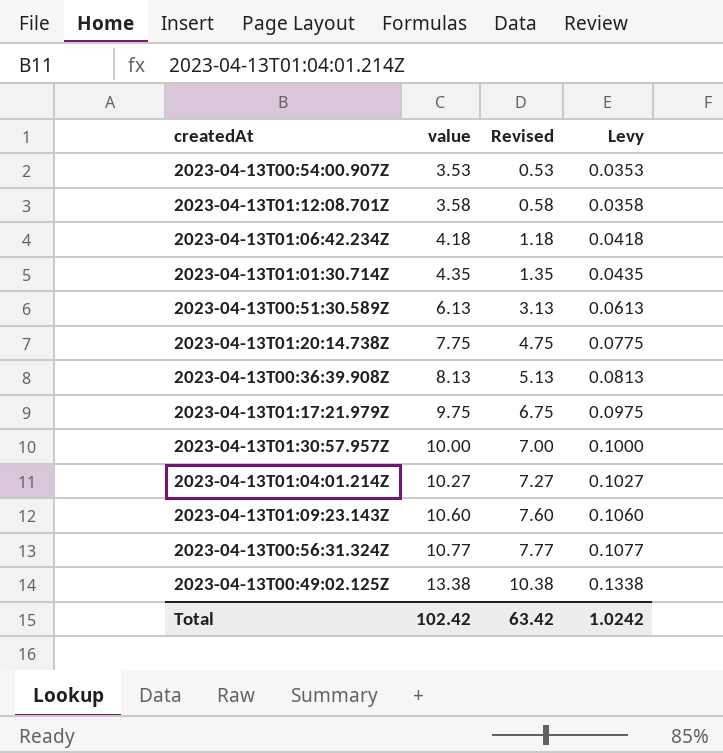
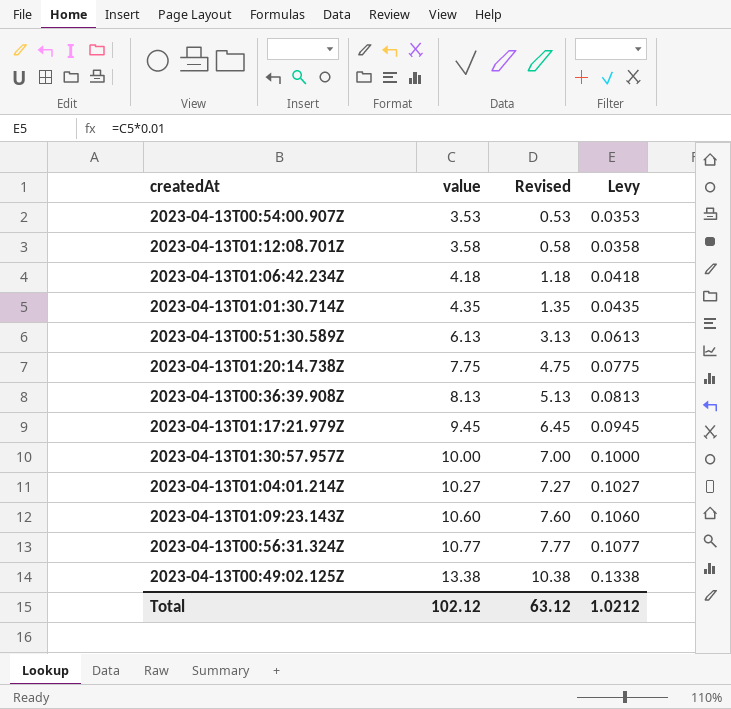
2023-04-13T01:17:21.979Z | value: 9.75 -> 9.45
2023-04-13T01:17:21.979Z | Revised: 6.75 -> 6.45
2023-04-13T01:17:21.979Z | Levy: 0.0975 -> 0.0945
Total | value: 102.42 -> 102.12
Total | Revised: 63.42 -> 63.12
Total | Levy: 1.0242 -> 1.0212

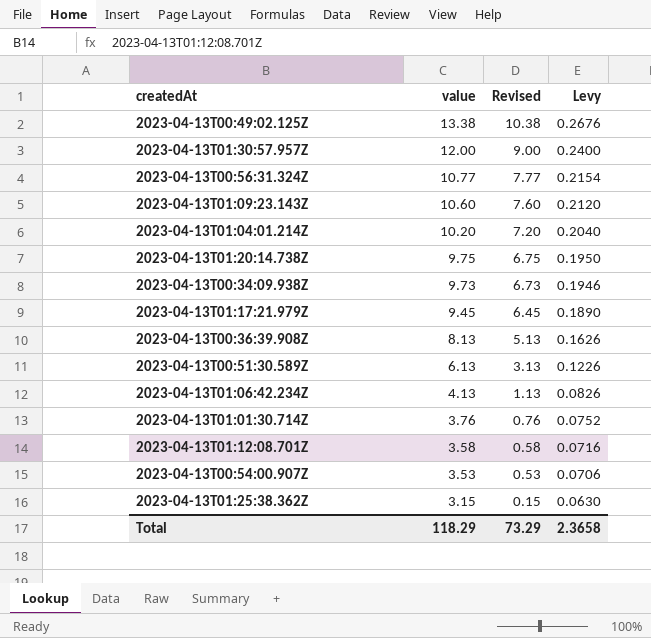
row order: value ascending -> value descending
column Levy | formula: [value] * 0.01 -> [value] * 0.02
2023-04-13T01:30:57.957Z | value: 10.00 -> 12.00
2023-04-13T01:30:57.957Z | Revised: 7.00 -> 9.00
2023-04-13T01:04:01.214Z | value: 10.27 -> 10.20
2023-04-13T01:04:01.214Z | Revised: 7.27 -> 7.20
2023-04-13T01:20:14.738Z | value: 7.75 -> 9.75
2023-04-13T01:20:14.738Z | Revised: 4.75 -> 6.75
row 2023-04-13T00:34:09.938Z: none -> 9.73 | 6.73 | 0.1946
2023-04-13T01:06:42.234Z | value: 4.18 -> 4.13
2023-04-13T01:06:42.234Z | Revised: 1.18 -> 1.13
2023-04-13T01:01:30.714Z | value: 4.35 -> 3.76
2023-04-13T01:01:30.714Z | Revised: 1.35 -> 0.76
row 2023-04-13T01:25:38.362Z: none -> 3.15 | 0.15 | 0.0630
Total | value: 102.12 -> 118.29
Total | Revised: 63.12 -> 73.29
Total | Levy: 1.0212 -> 2.3658

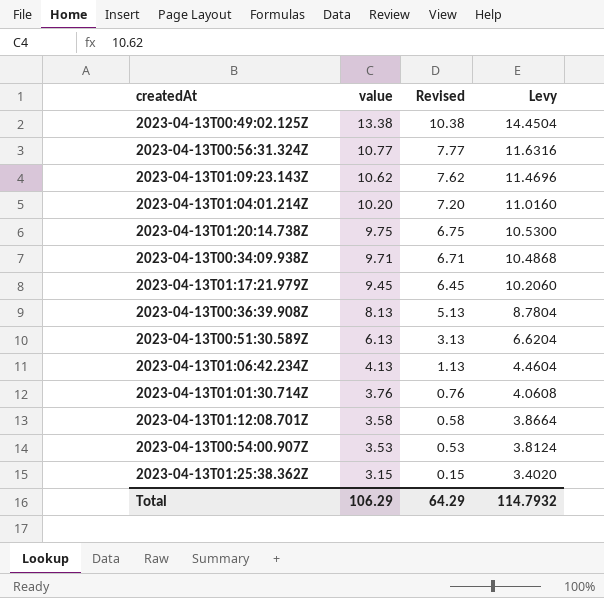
column Levy | formula: [value] * 0.02 -> [value] * 1.08
row 2023-04-13T01:30:57.957Z: 12.00 | 9.00 | 0.2400 -> none
2023-04-13T01:09:23.143Z | value: 10.60 -> 10.62
2023-04-13T01:09:23.143Z | Revised: 7.60 -> 7.62
2023-04-13T00:34:09.938Z | value: 9.73 -> 9.71
2023-04-13T00:34:09.938Z | Revised: 6.73 -> 6.71
Total | value: 118.29 -> 106.29
Total | Revised: 73.29 -> 64.29
Total | Levy: 2.3658 -> 114.7932

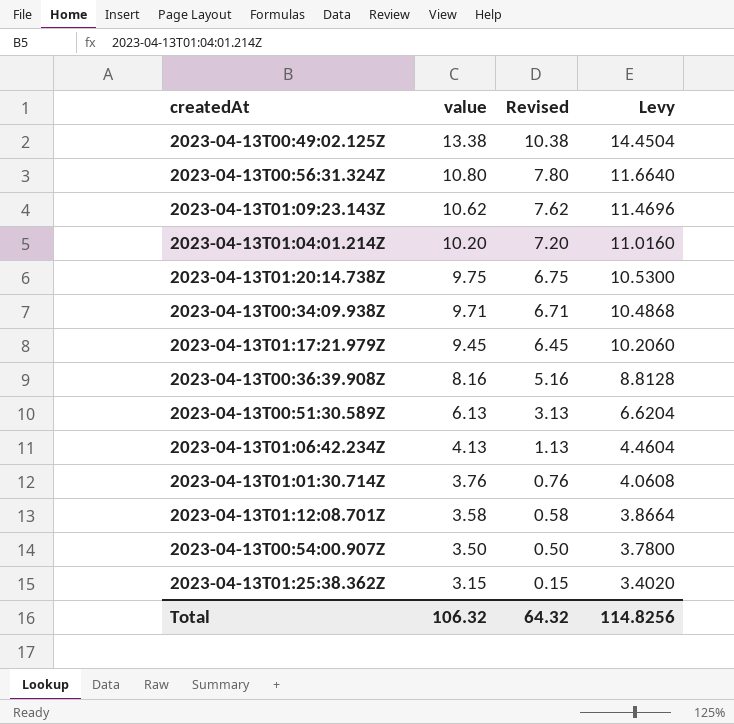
2023-04-13T00:56:31.324Z | value: 10.77 -> 10.80
2023-04-13T00:56:31.324Z | Revised: 7.77 -> 7.80
2023-04-13T00:56:31.324Z | Levy: 11.6316 -> 11.6640
2023-04-13T00:36:39.908Z | value: 8.13 -> 8.16
2023-04-13T00:36:39.908Z | Revised: 5.13 -> 5.16
2023-04-13T00:36:39.908Z | Levy: 8.7804 -> 8.8128
2023-04-13T00:54:00.907Z | value: 3.53 -> 3.50
2023-04-13T00:54:00.907Z | Revised: 0.53 -> 0.50
2023-04-13T00:54:00.907Z | Levy: 3.8124 -> 3.7800
Total | value: 106.29 -> 106.32
Total | Revised: 64.29 -> 64.32
Total | Levy: 114.7932 -> 114.8256

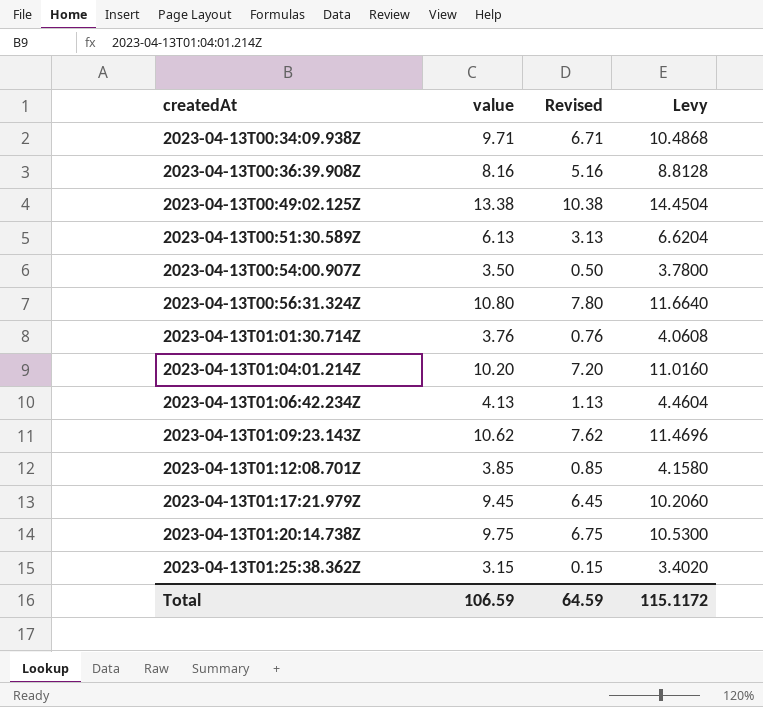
row order: value descending -> createdAt ascending
2023-04-13T01:12:08.701Z | value: 3.58 -> 3.85
2023-04-13T01:12:08.701Z | Revised: 0.58 -> 0.85
2023-04-13T01:12:08.701Z | Levy: 3.8664 -> 4.1580
Total | value: 106.32 -> 106.59
Total | Revised: 64.32 -> 64.59
Total | Levy: 114.8256 -> 115.1172

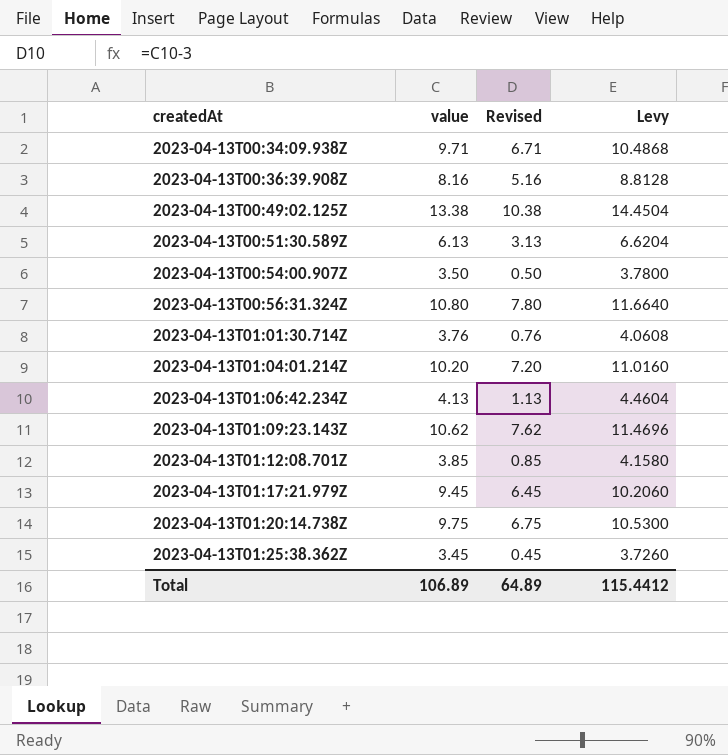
2023-04-13T01:25:38.362Z | value: 3.15 -> 3.45
2023-04-13T01:25:38.362Z | Revised: 0.15 -> 0.45
2023-04-13T01:25:38.362Z | Levy: 3.4020 -> 3.7260
Total | value: 106.59 -> 106.89
Total | Revised: 64.59 -> 64.89
Total | Levy: 115.1172 -> 115.4412

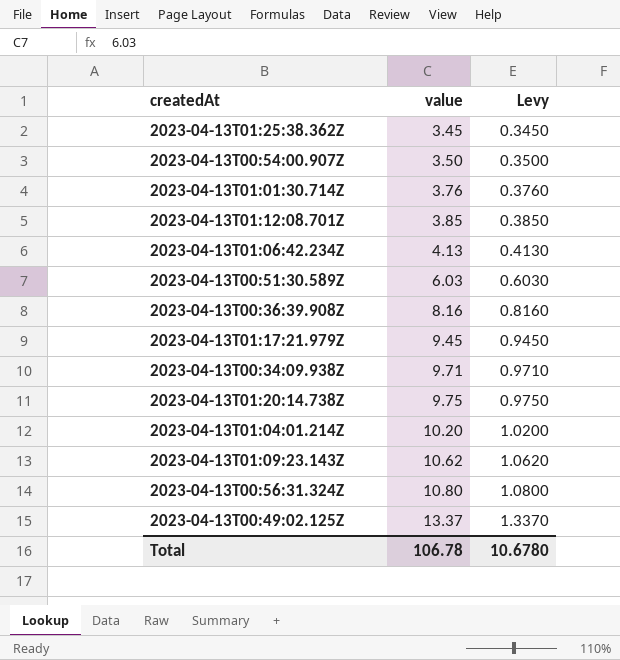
row order: createdAt ascending -> value ascending
column Revised | formula: [value] - 3 -> none
column Levy | formula: [value] * 1.08 -> [value] * 0.1
2023-04-13T00:51:30.589Z | value: 6.13 -> 6.03
2023-04-13T00:49:02.125Z | value: 13.38 -> 13.37
Total | value: 106.89 -> 106.78
Total | Levy: 115.4412 -> 10.6780

